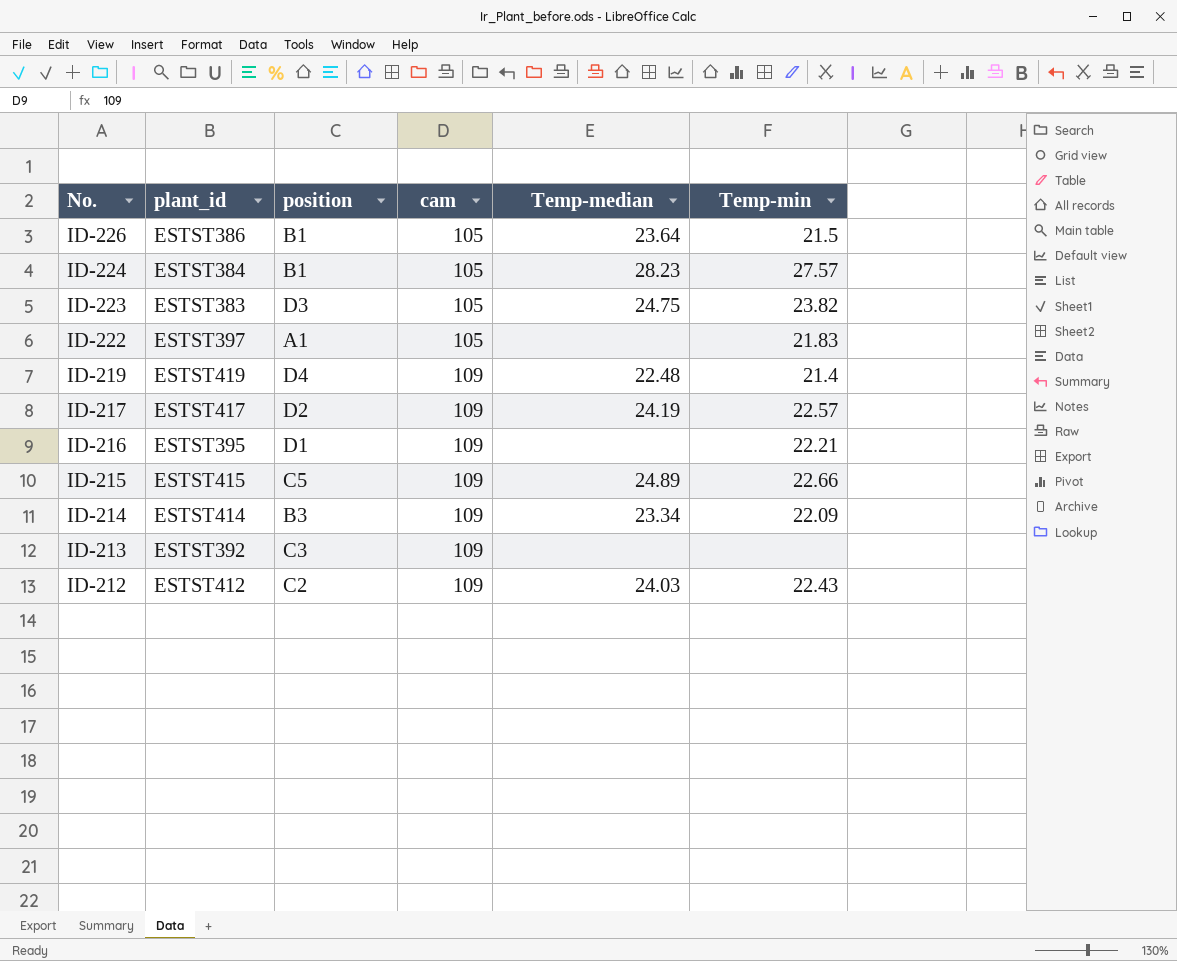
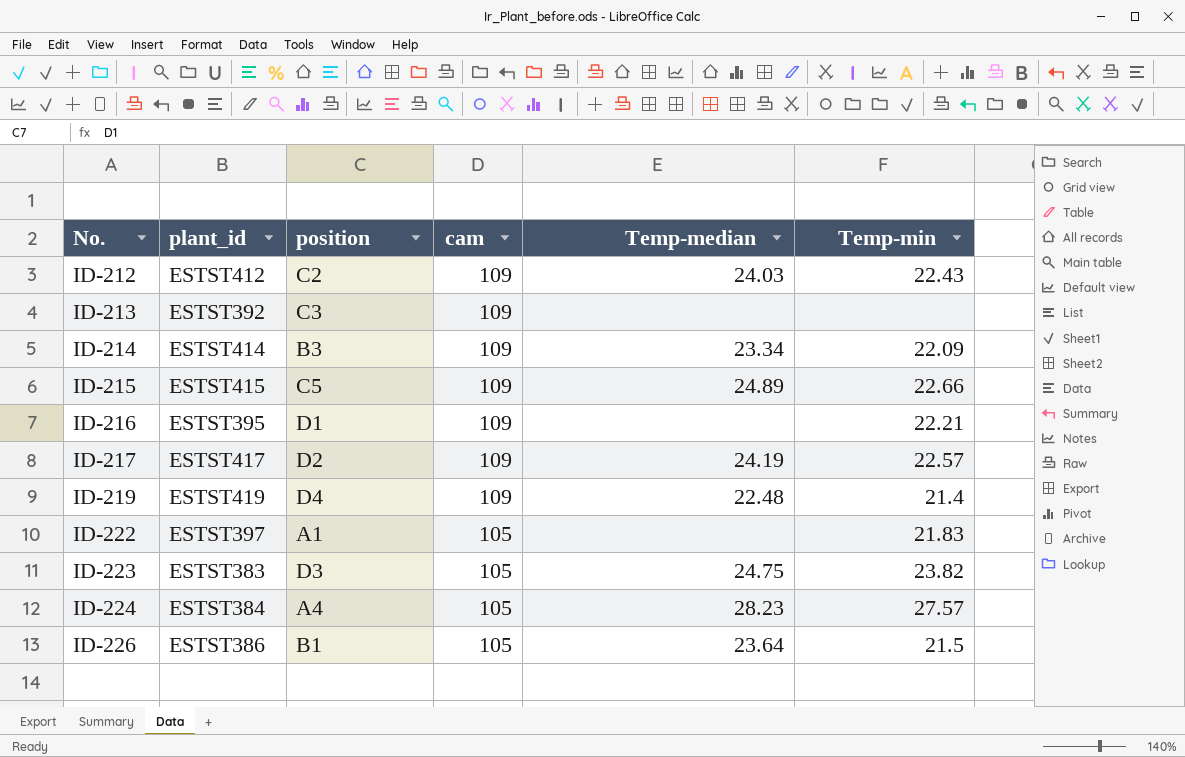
row order: No. descending -> No. ascending
ID-224 | position: B1 -> A4

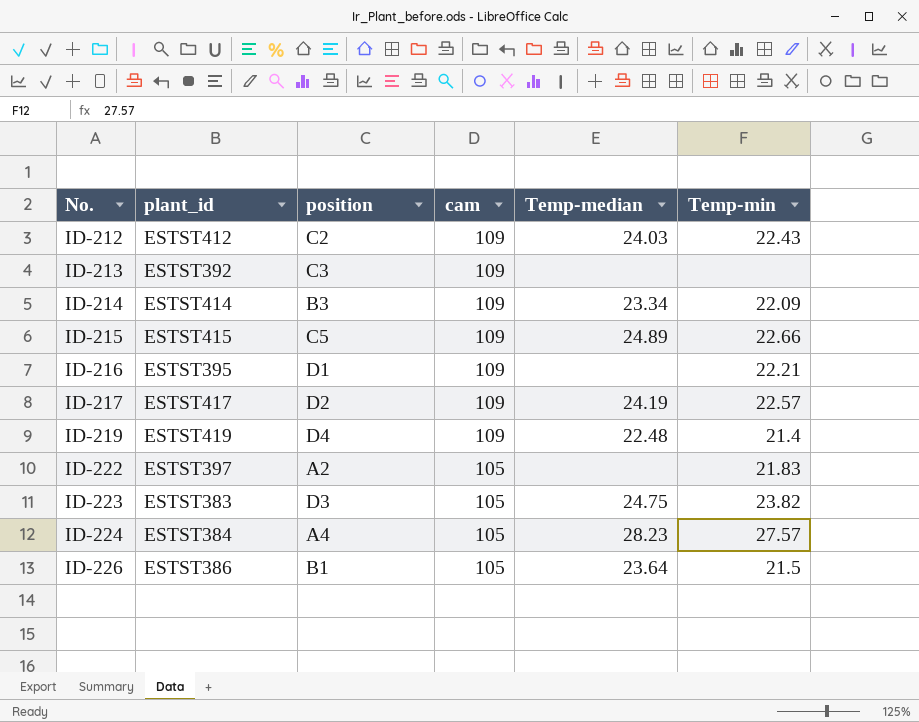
ID-222 | position: A1 -> A2

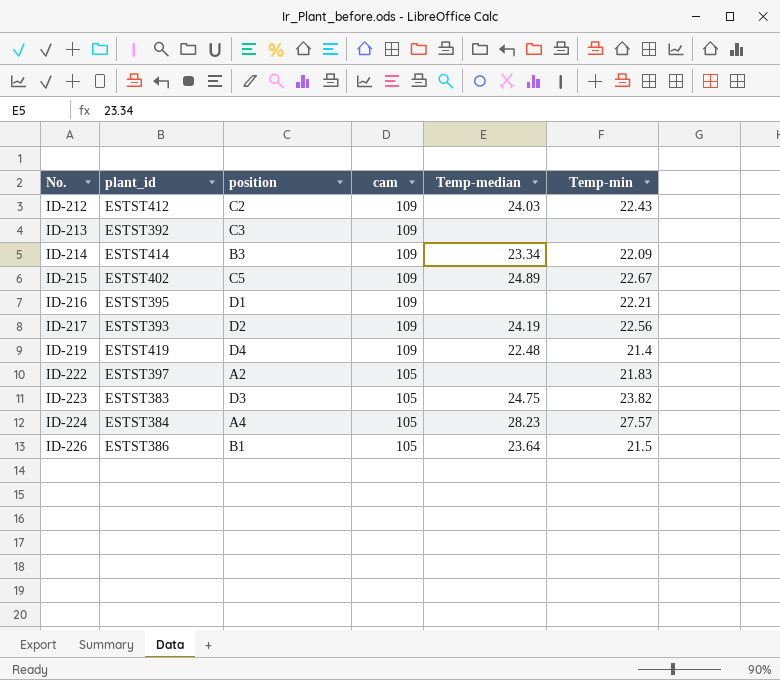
ID-215 | plant_id: ESTST415 -> ESTST402
ID-215 | Temp-min: 22.66 -> 22.67
ID-217 | plant_id: ESTST417 -> ESTST393
ID-217 | Temp-min: 22.57 -> 22.56

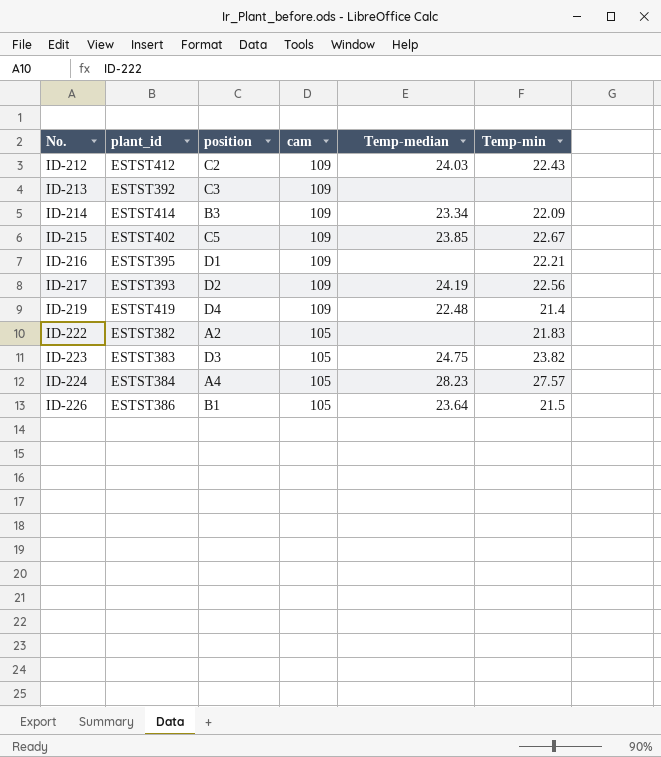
ID-215 | Temp-median: 24.89 -> 23.85
ID-222 | plant_id: ESTST397 -> ESTST382

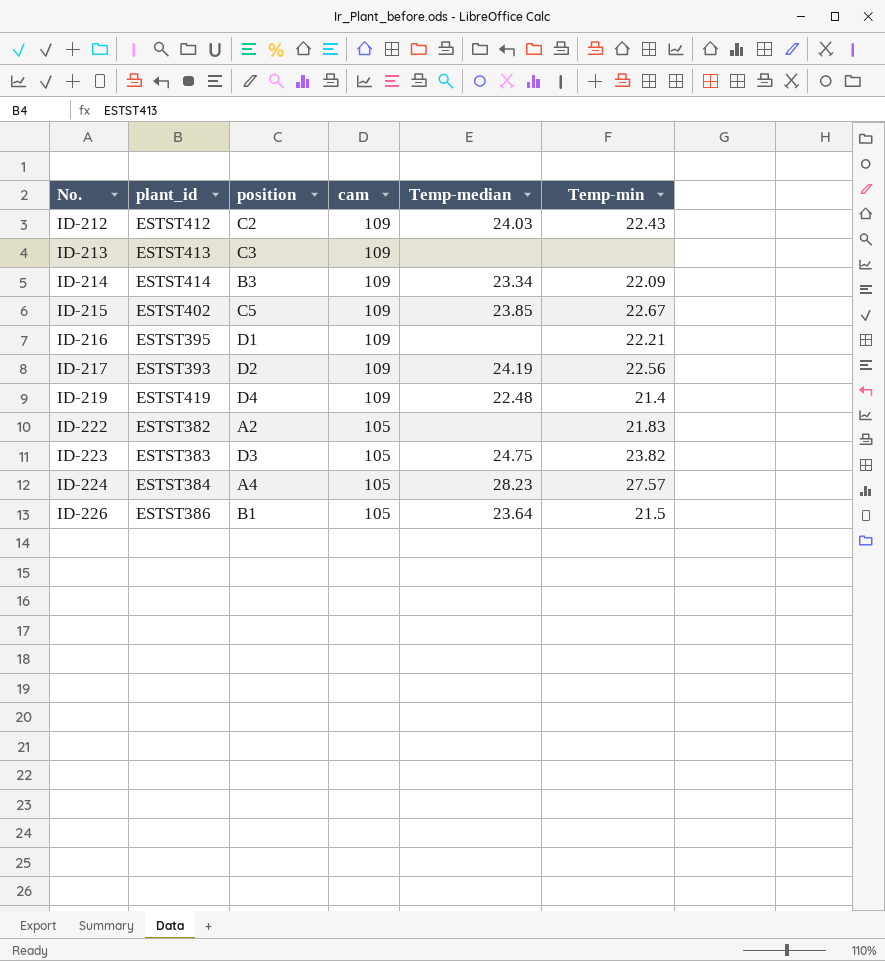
ID-213 | plant_id: ESTST392 -> ESTST413

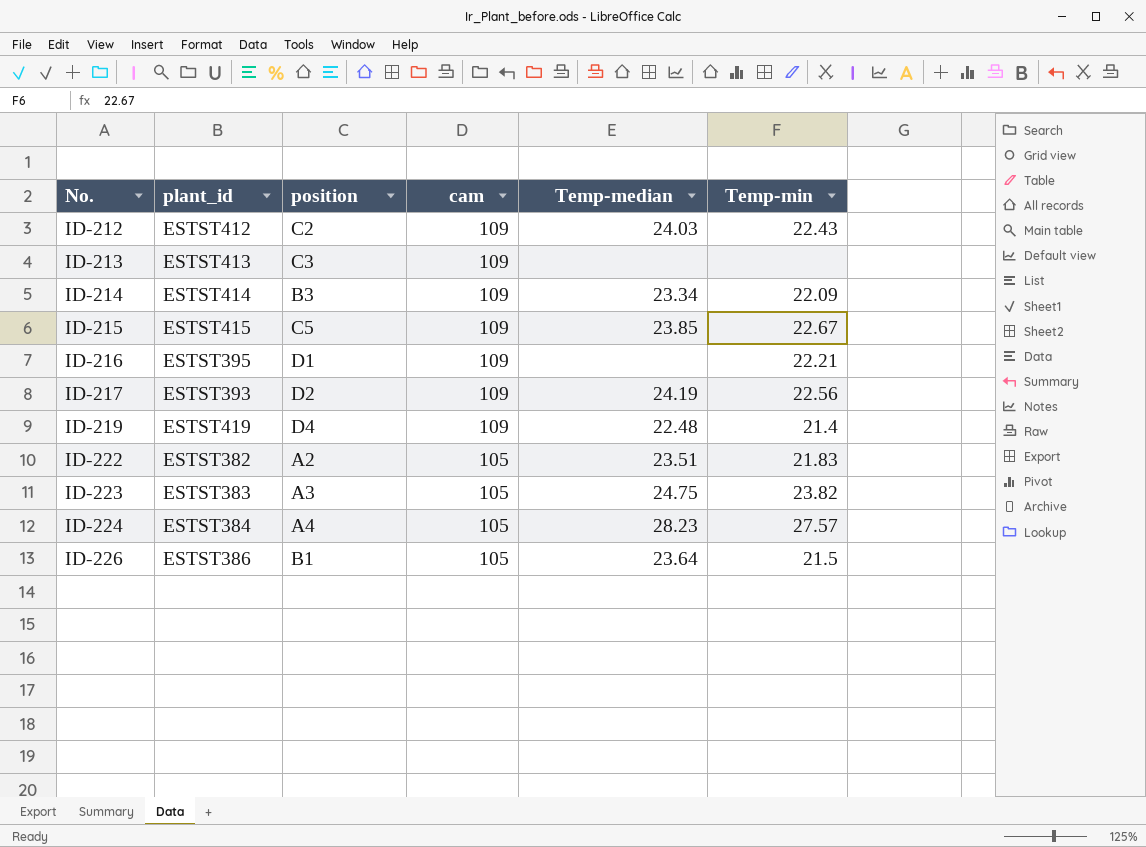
ID-215 | plant_id: ESTST402 -> ESTST415
ID-222 | Temp-median: none -> 23.51
ID-223 | position: D3 -> A3

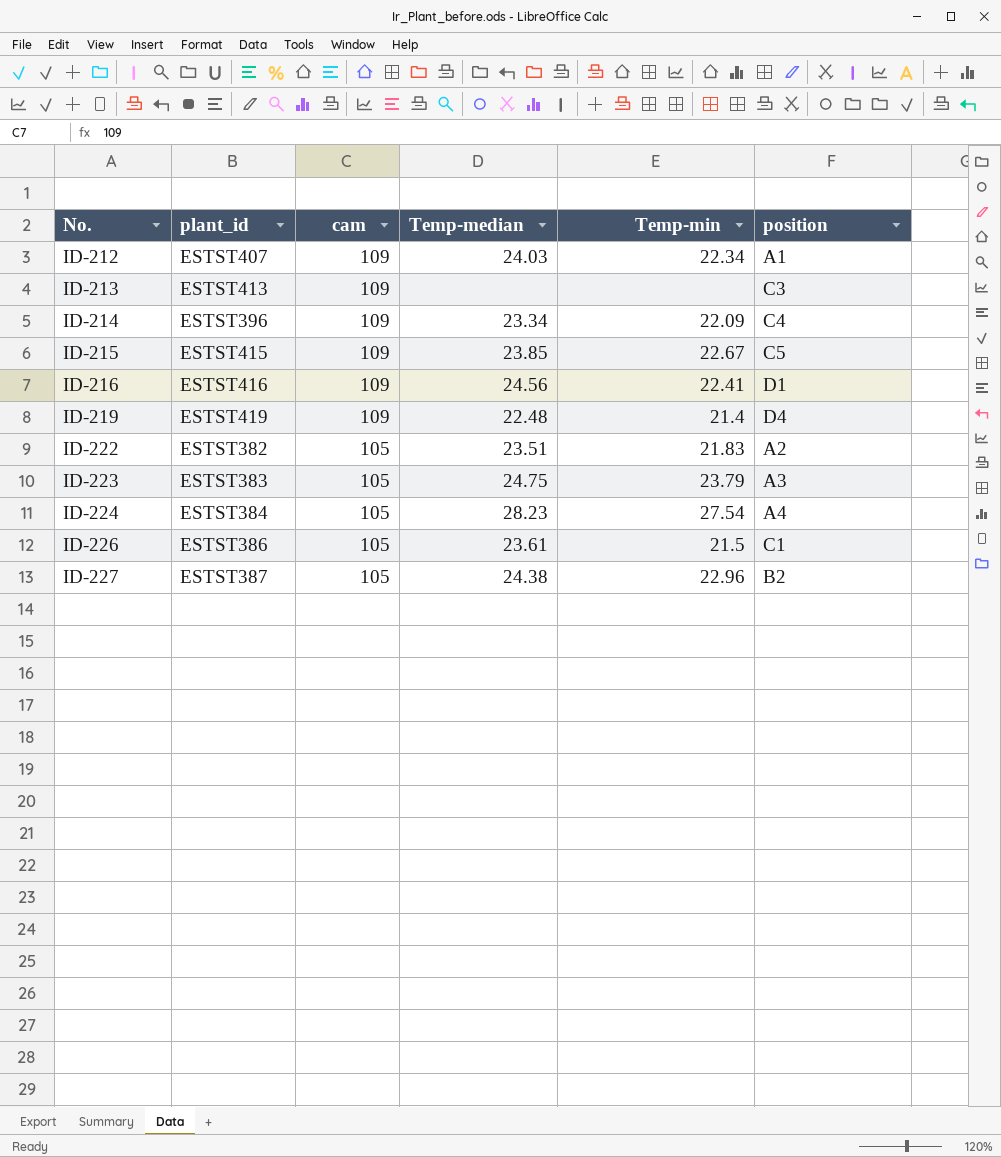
column position | position: 3 -> 6
row ID-217: ESTST393 | D2 | 109 | 24.19 | 22.56 -> none
ID-212 | plant_id: ESTST412 -> ESTST407
ID-212 | Temp-min: 22.43 -> 22.34
ID-212 | position: C2 -> A1
ID-214 | plant_id: ESTST414 -> ESTST396
ID-214 | position: B3 -> C4
ID-216 | plant_id: ESTST395 -> ESTST416
ID-216 | Temp-median: none -> 24.56
ID-216 | Temp-min: 22.21 -> 22.41
ID-223 | Temp-min: 23.82 -> 23.79
ID-224 | Temp-min: 27.57 -> 27.54
ID-226 | Temp-median: 23.64 -> 23.61
ID-226 | position: B1 -> C1
row ID-227: none -> ESTST387 | 105 | 24.38 | 22.96 | B2

